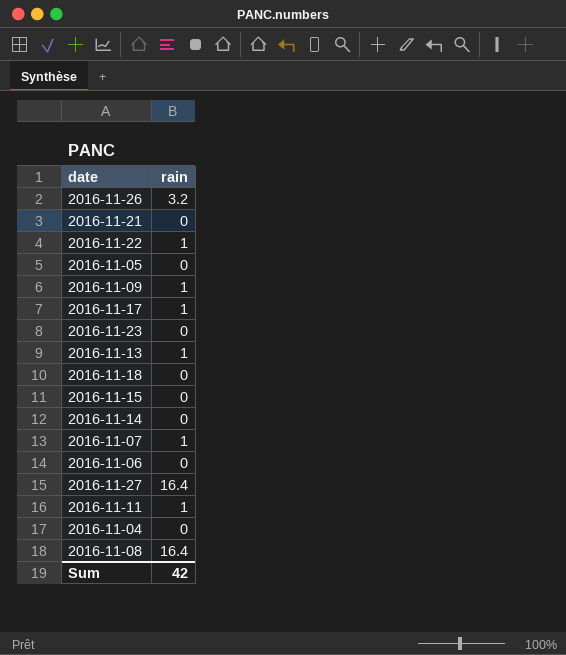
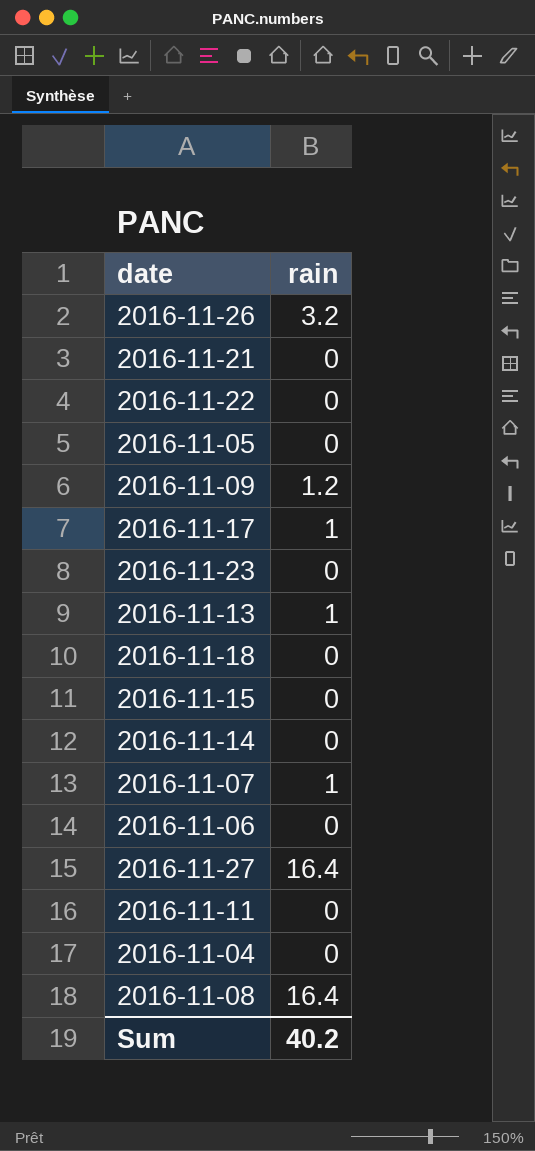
2016-11-22 | rain: 1 -> 0
2016-11-09 | rain: 1 -> 1.2
2016-11-11 | rain: 1 -> 0
Sum | rain: 42 -> 40.2

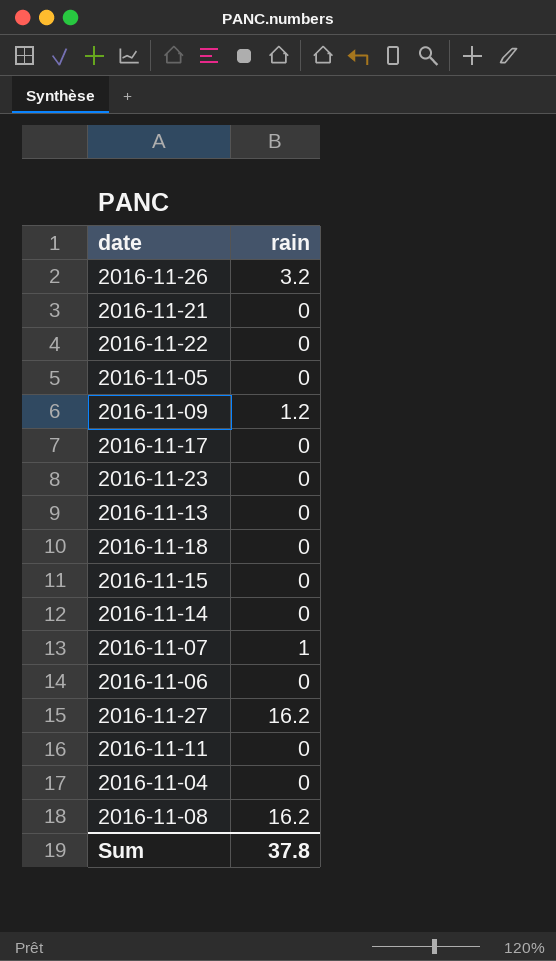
2016-11-17 | rain: 1 -> 0
2016-11-13 | rain: 1 -> 0
2016-11-27 | rain: 16.4 -> 16.2
2016-11-08 | rain: 16.4 -> 16.2
Sum | rain: 40.2 -> 37.8

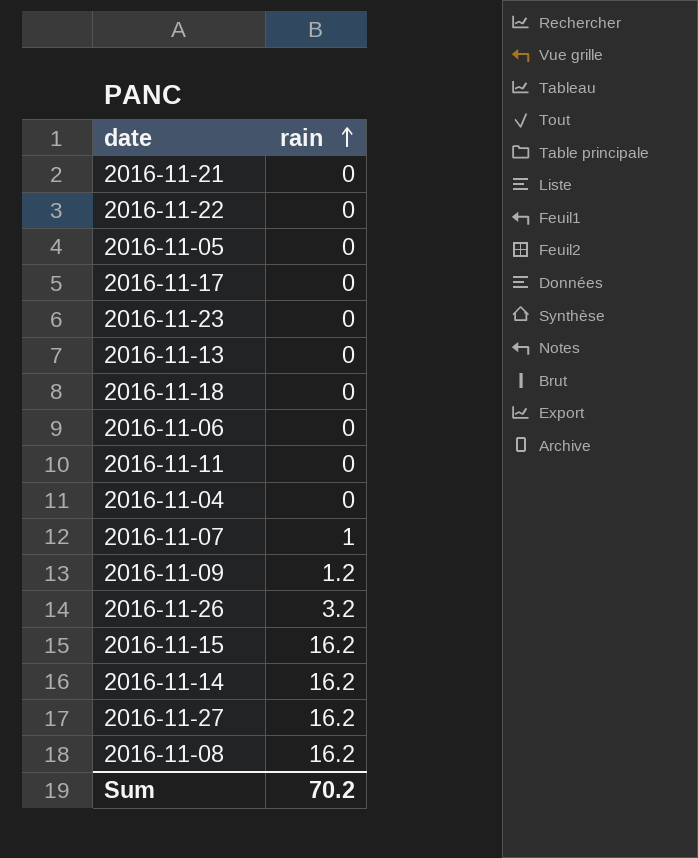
row order: none -> rain ascending
2016-11-15 | rain: 0 -> 16.2
2016-11-14 | rain: 0 -> 16.2
Sum | rain: 37.8 -> 70.2

